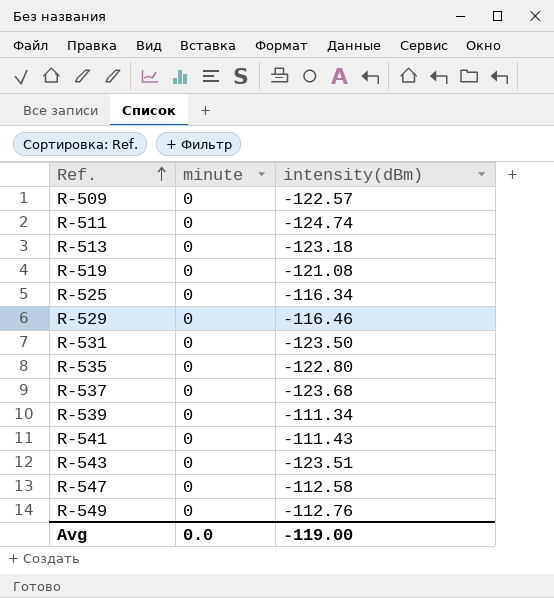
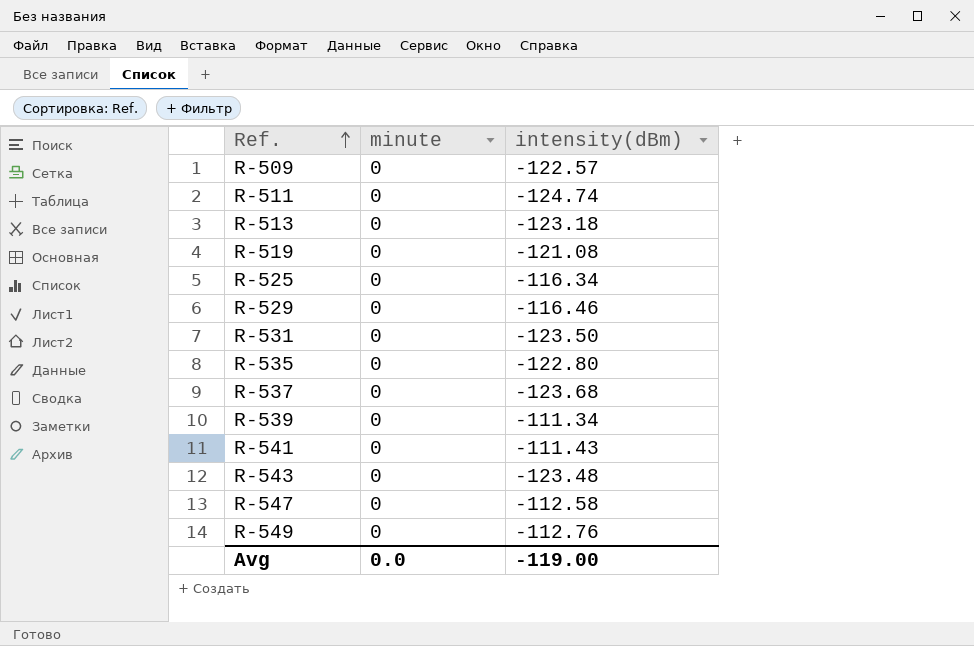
R-543 | intensity(dBm): -123.51 -> -123.48

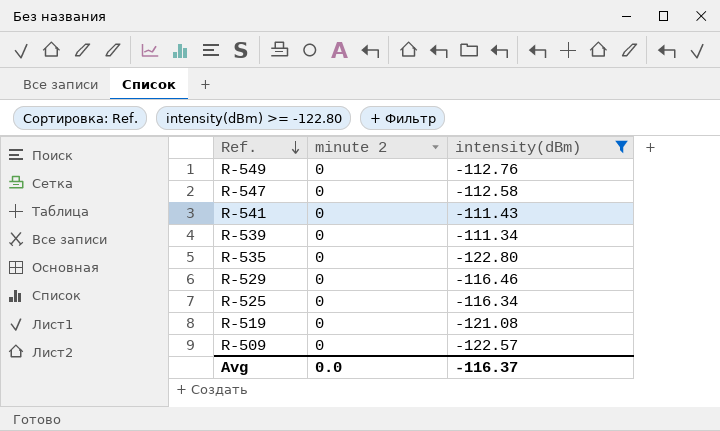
filter: none -> intensity(dBm) >= -122.80
row order: Ref. ascending -> Ref. descending
column name: minute -> minute 2
Avg | intensity(dBm): -119.00 -> -116.37

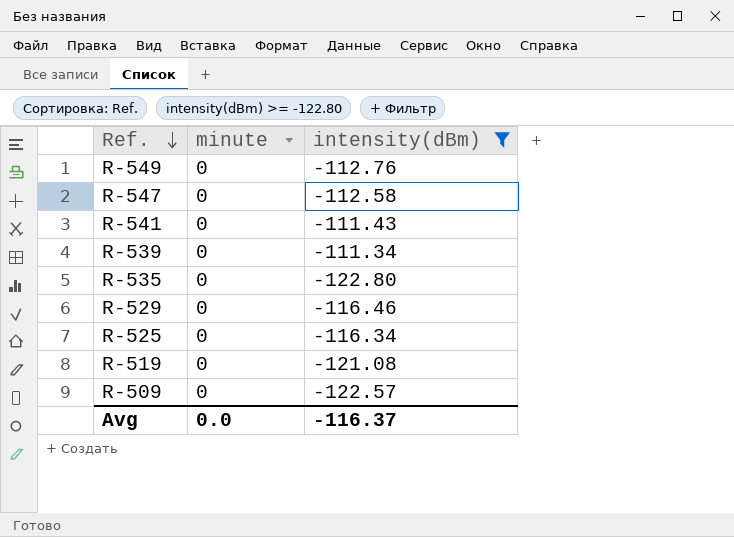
column name: minute 2 -> minute

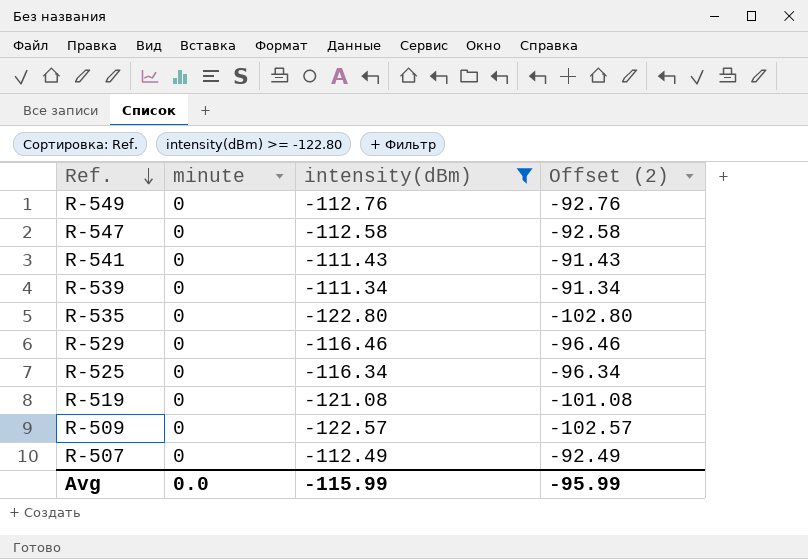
column Offset (2) | formula: none -> [intensity(dBm)] + 20
row R-507: none -> 0 | -112.49 | -92.49
Avg | intensity(dBm): -116.37 -> -115.99

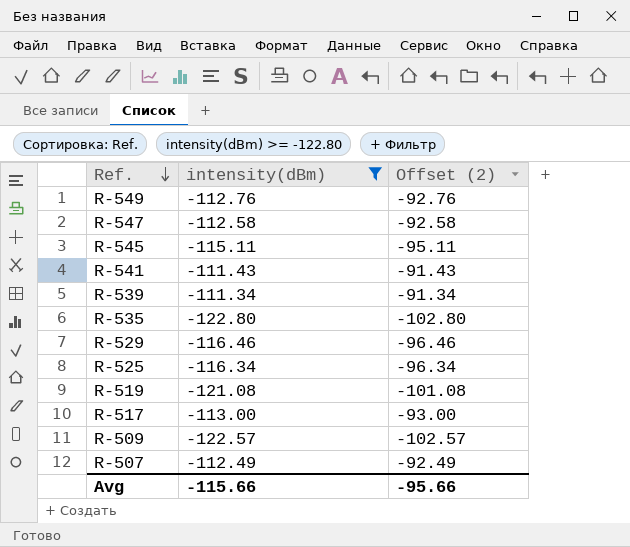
column minute | position: 2 -> none
row R-545: none -> -115.11 | -95.11
row R-517: none -> -113.00 | -93.00
Avg | intensity(dBm): -115.99 -> -115.66
Avg | Offset (2): -95.99 -> -95.66

